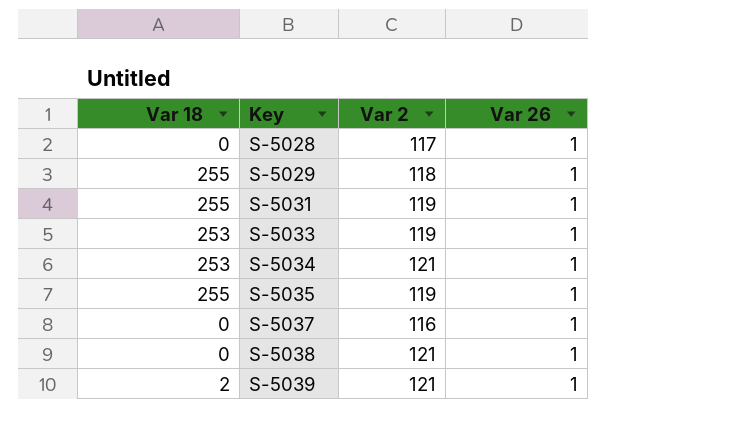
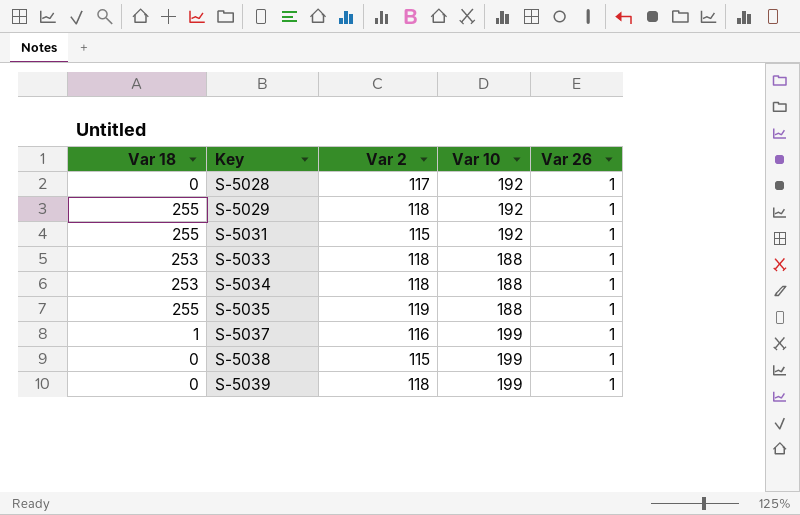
column Var 10 | position: none -> 4
S-5031 | Var 2: 119 -> 115
S-5033 | Var 2: 119 -> 118
S-5034 | Var 2: 121 -> 118
S-5037 | Var 18: 0 -> 1
S-5038 | Var 2: 121 -> 115
S-5039 | Var 18: 2 -> 0
S-5039 | Var 2: 121 -> 118

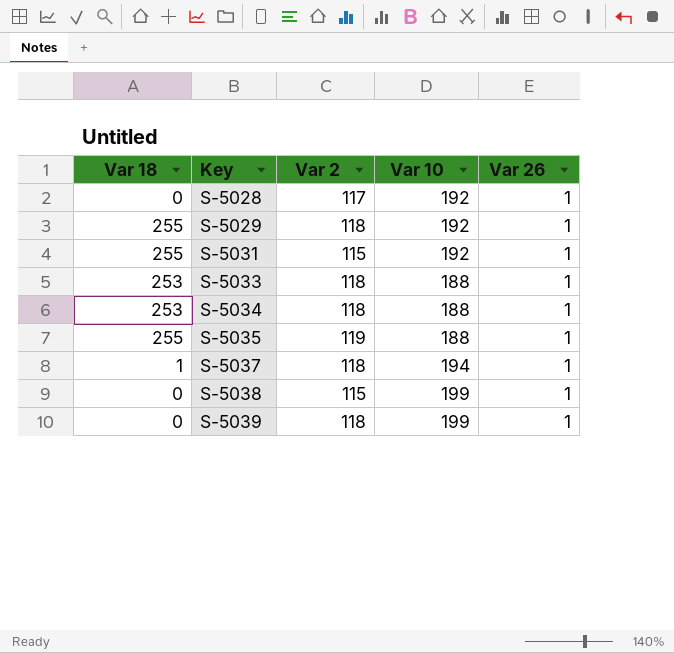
S-5037 | Var 2: 116 -> 118
S-5037 | Var 10: 199 -> 194

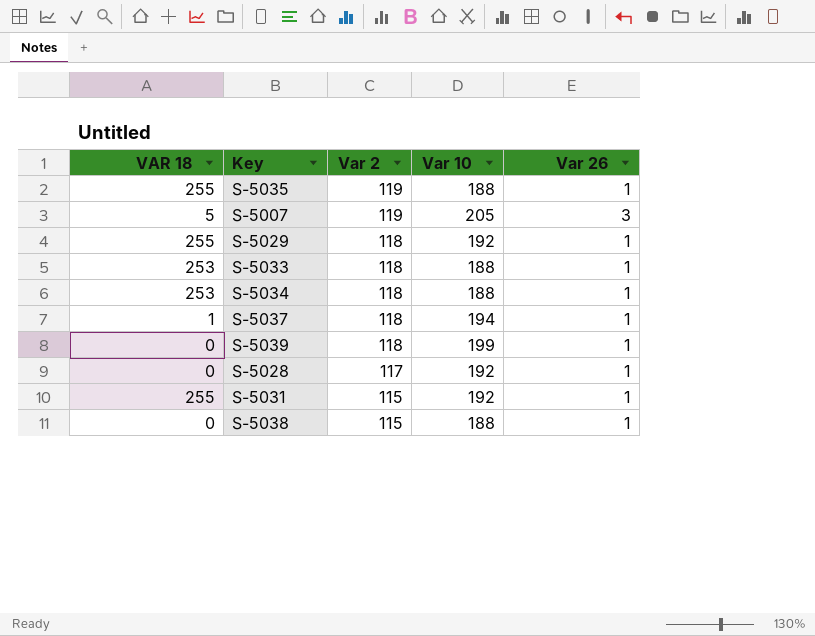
row order: Key ascending -> Var 2 descending
column name: Var 18 -> VAR 18
row S-5007: none -> 5 | 119 | 205 | 3
S-5038 | Var 10: 199 -> 188

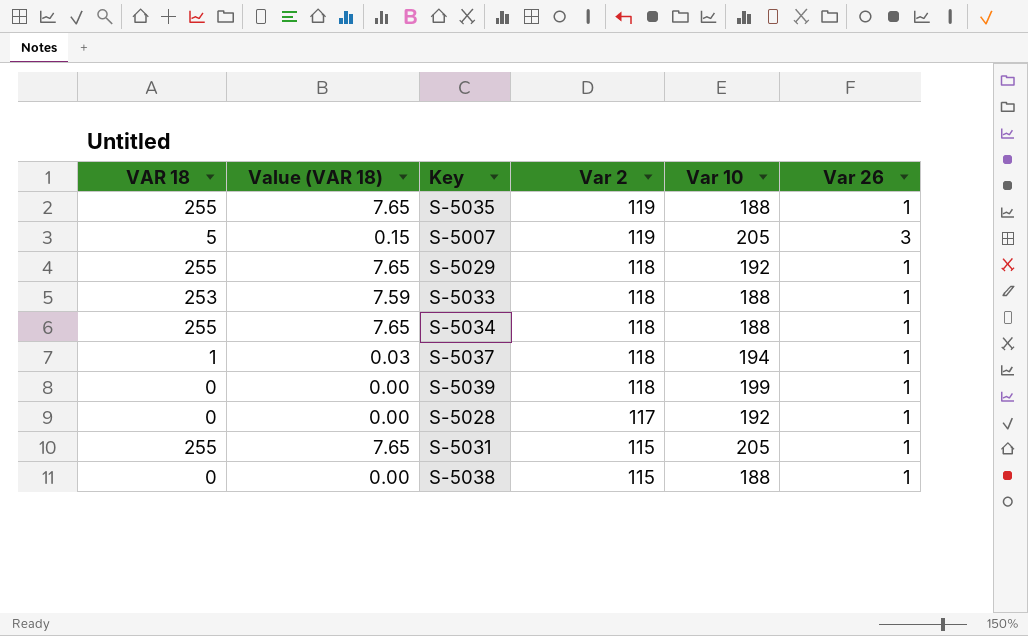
column Value (VAR 18) | formula: none -> [VAR 18] * 0.03
S-5034 | VAR 18: 253 -> 255
S-5031 | Var 10: 192 -> 205

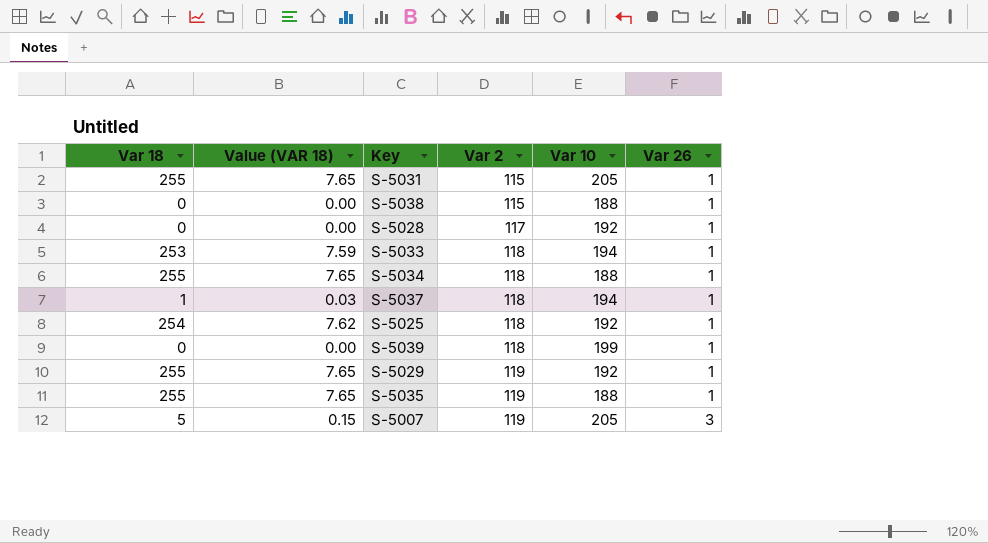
row order: Var 2 descending -> Var 2 ascending
column name: VAR 18 -> Var 18
S-5033 | Var 10: 188 -> 194
row S-5025: none -> 254 | 7.62 | 118 | 192 | 1
S-5029 | Var 2: 118 -> 119

